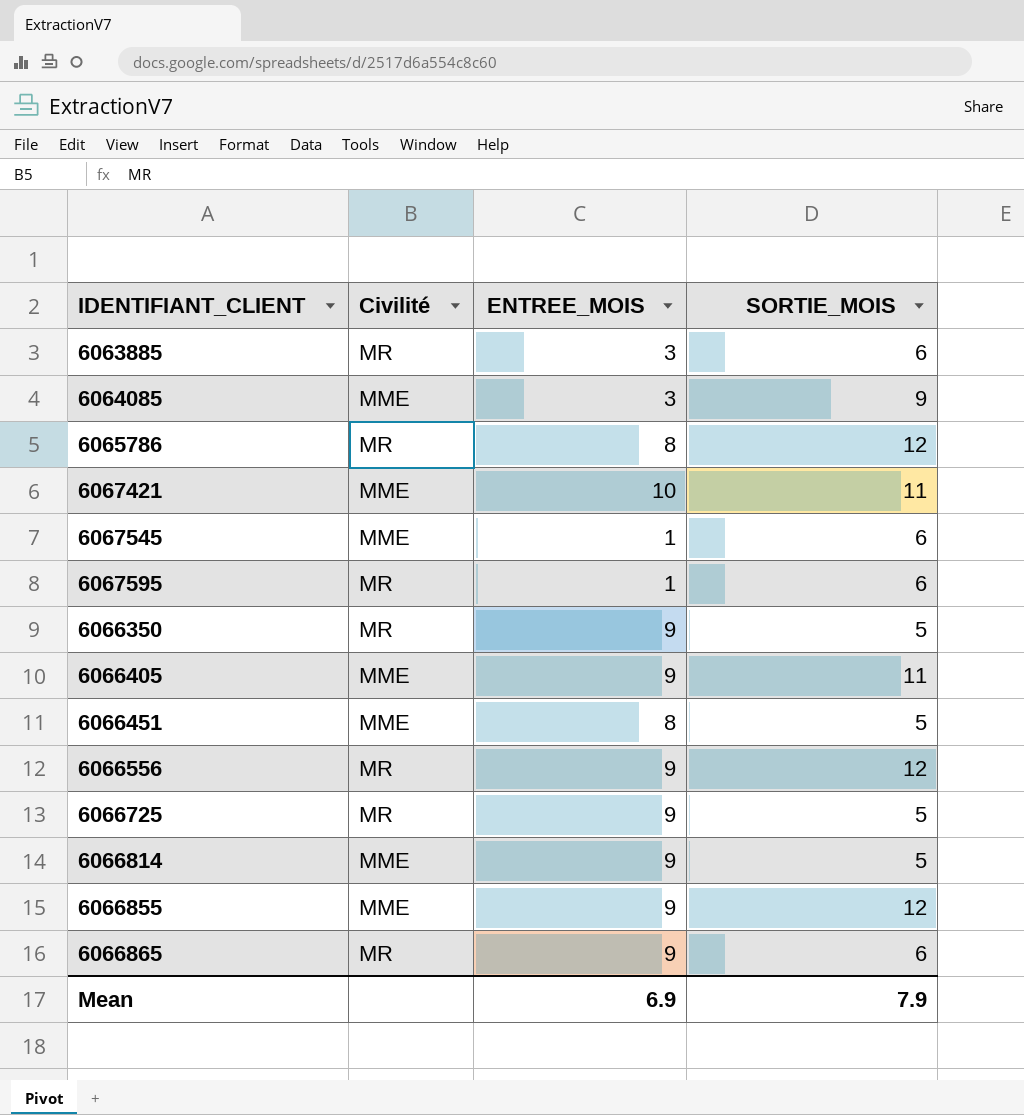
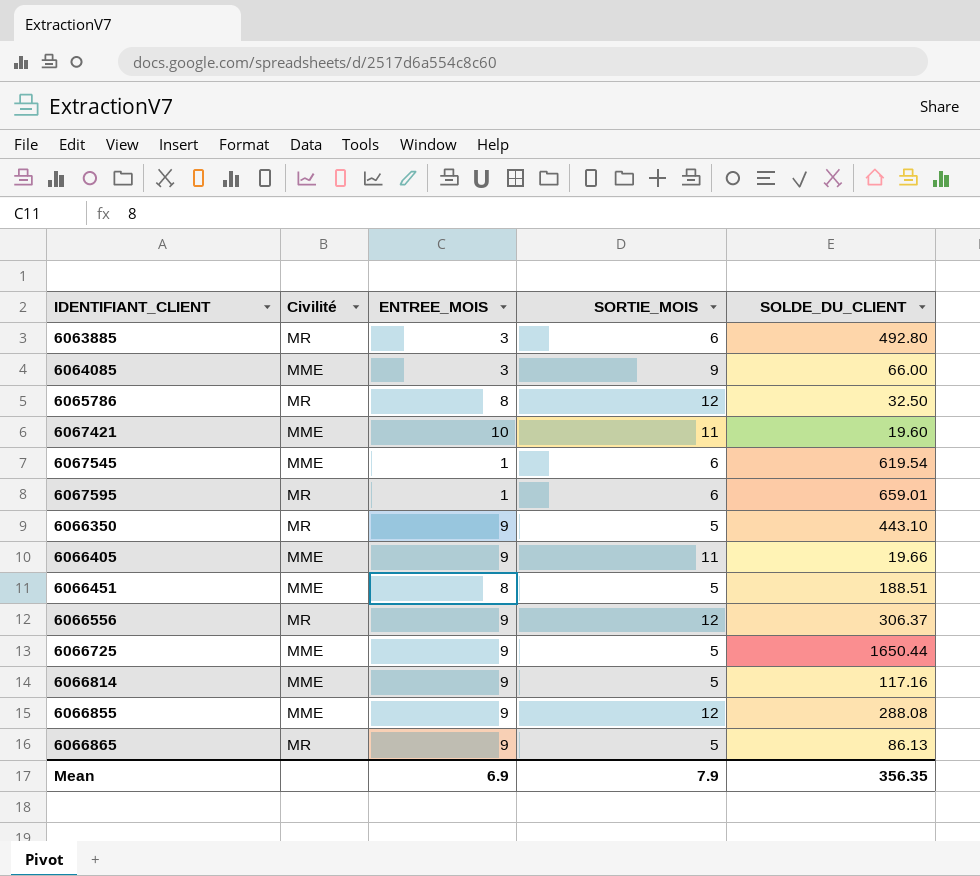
column SOLDE_DU_CLIENT | position: none -> 5
6066725 | Civilité: MR -> MME
6066865 | SORTIE_MOIS: 6 -> 5

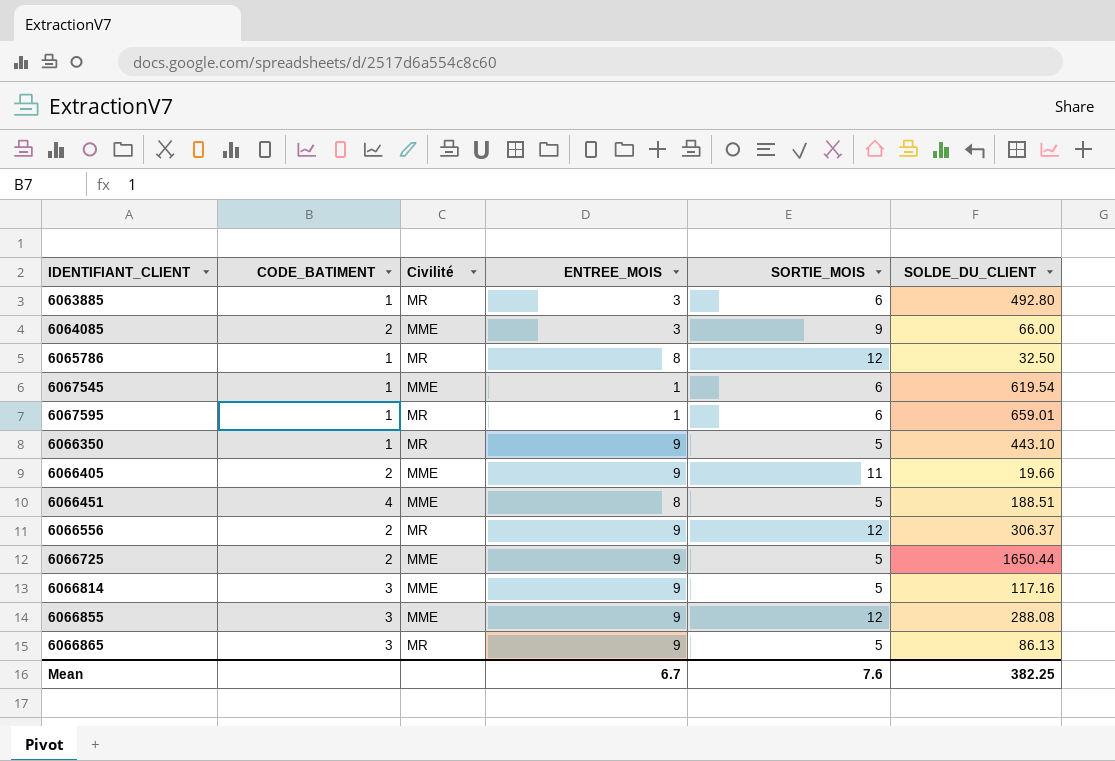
column CODE_BATIMENT | position: none -> 2
row 6067421: MME | 10 | 11 | 19.60 -> none
Mean | ENTREE_MOIS: 6.9 -> 6.7
Mean | SORTIE_MOIS: 7.9 -> 7.6
Mean | SOLDE_DU_CLIENT: 356.35 -> 382.25

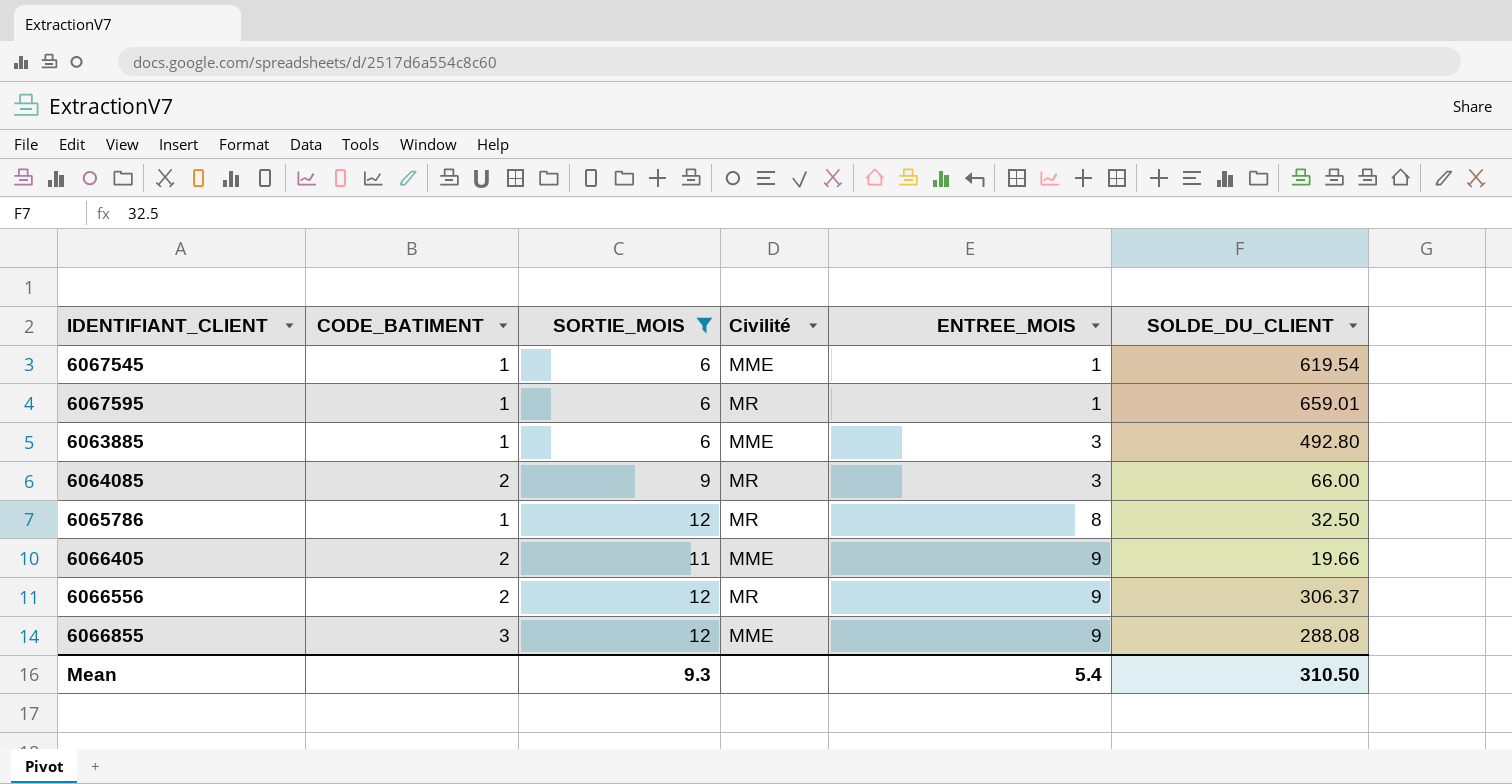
filter: none -> SORTIE_MOIS != 5
row order: none -> ENTREE_MOIS ascending
column SORTIE_MOIS | position: 5 -> 3
6063885 | Civilité: MR -> MME
6064085 | Civilité: MME -> MR
Mean | SORTIE_MOIS: 7.6 -> 9.3
Mean | ENTREE_MOIS: 6.7 -> 5.4
Mean | SOLDE_DU_CLIENT: 382.25 -> 310.50

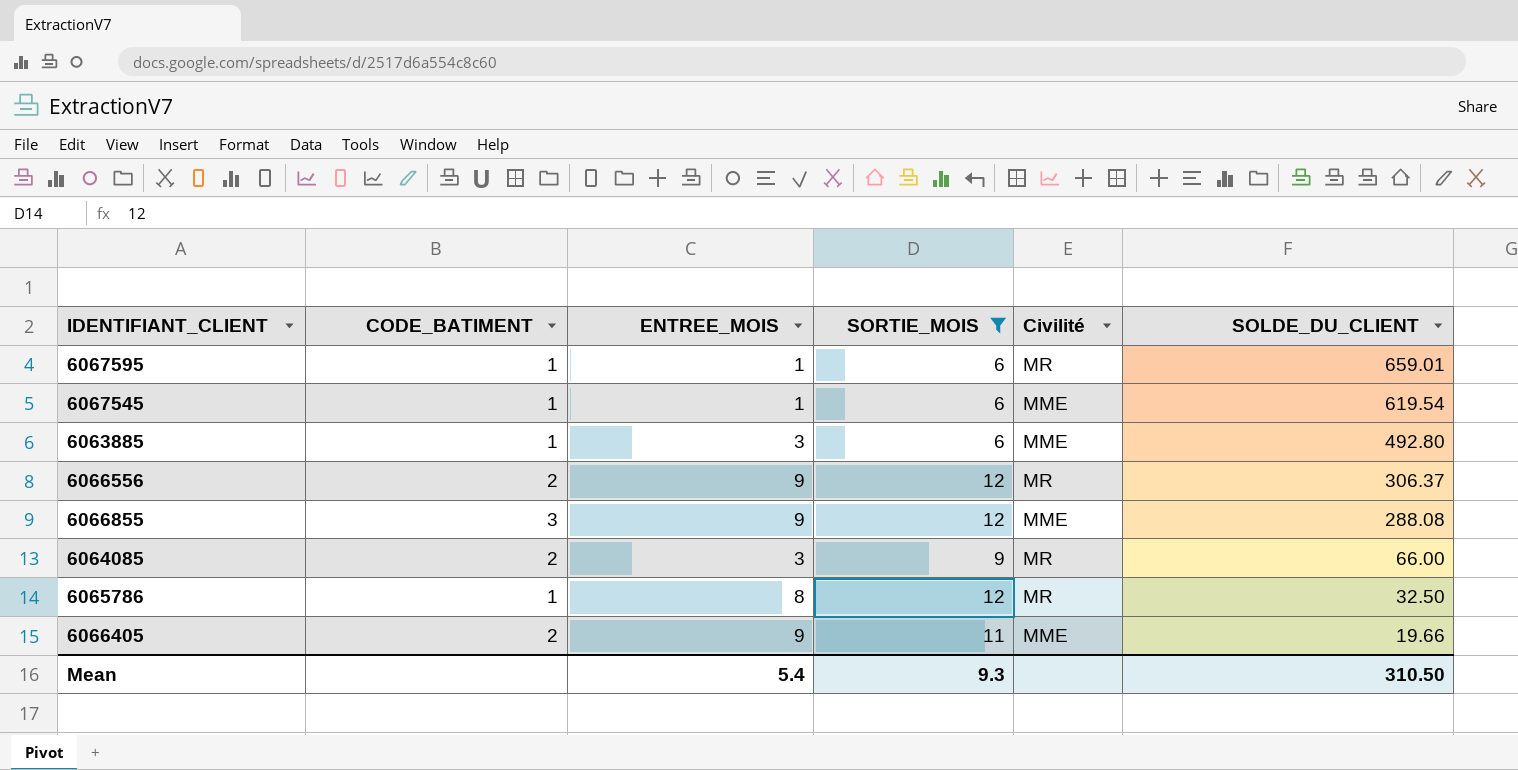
row order: ENTREE_MOIS ascending -> SOLDE_DU_CLIENT descending
column ENTREE_MOIS | position: 5 -> 3

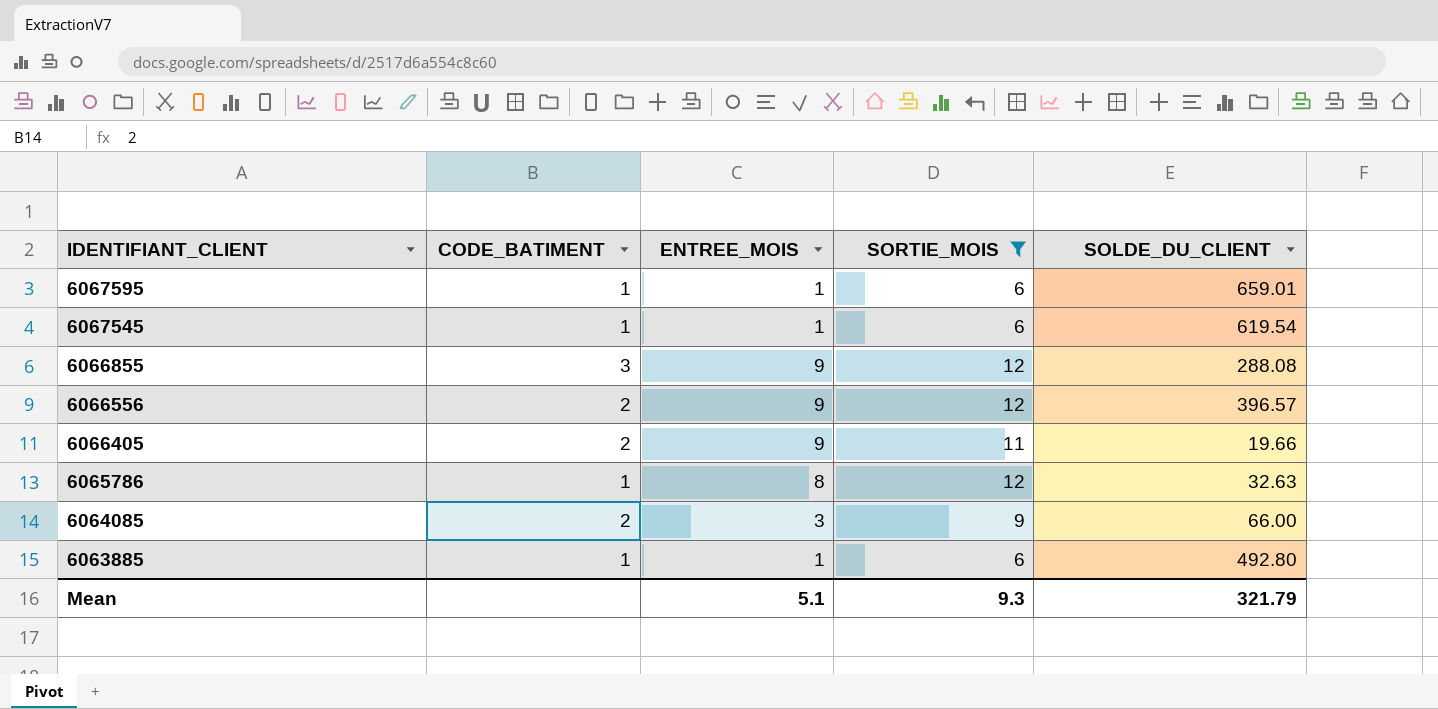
row order: SOLDE_DU_CLIENT descending -> IDENTIFIANT_CLIENT descending
column Civilité | position: 5 -> none
6066556 | SOLDE_DU_CLIENT: 306.37 -> 396.57
6065786 | SOLDE_DU_CLIENT: 32.50 -> 32.63
6063885 | ENTREE_MOIS: 3 -> 1
Mean | ENTREE_MOIS: 5.4 -> 5.1
Mean | SOLDE_DU_CLIENT: 310.50 -> 321.79

